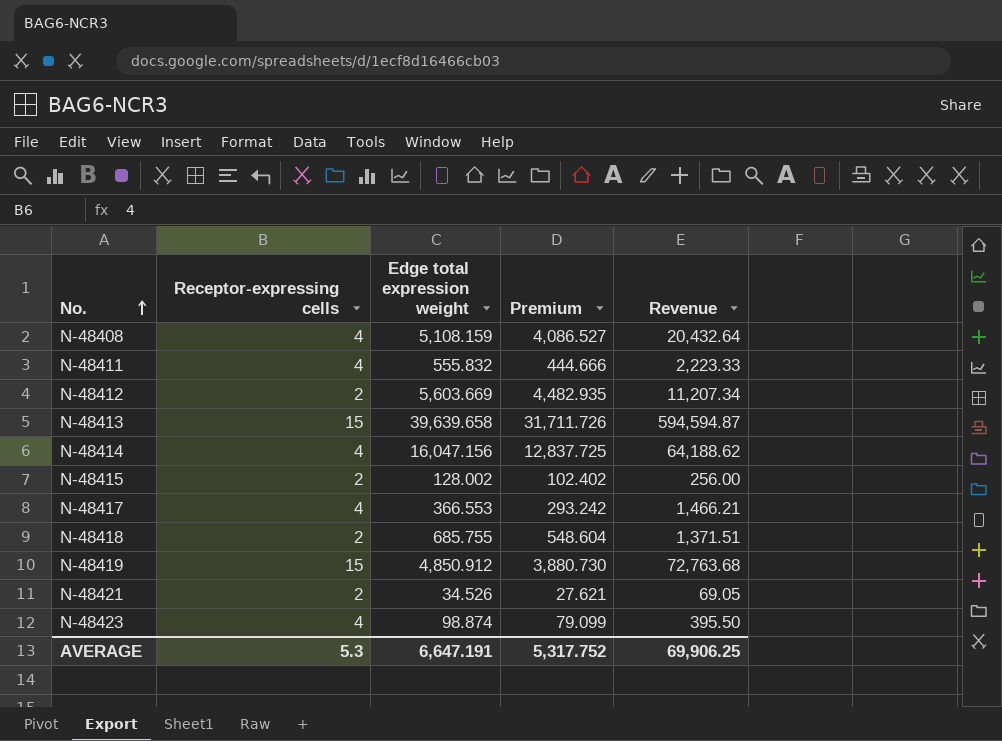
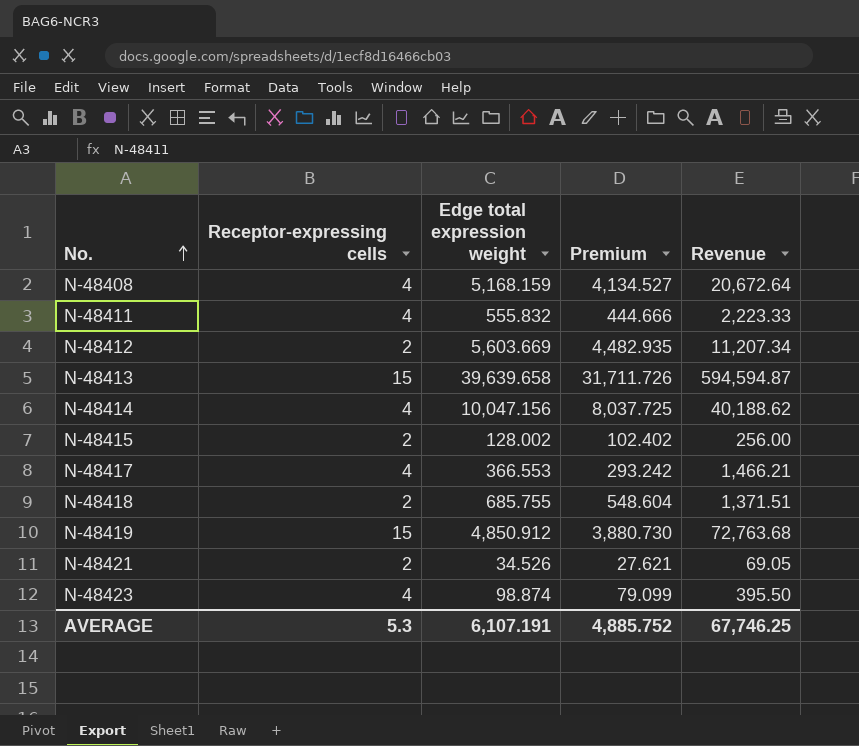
N-48408 | Edge total expression weight: 5,108.159 -> 5,168.159
N-48408 | Premium: 4,086.527 -> 4,134.527
N-48408 | Revenue: 20,432.64 -> 20,672.64
N-48414 | Edge total expression weight: 16,047.156 -> 10,047.156
N-48414 | Premium: 12,837.725 -> 8,037.725
N-48414 | Revenue: 64,188.62 -> 40,188.62
AVERAGE | Edge total expression weight: 6,647.191 -> 6,107.191
AVERAGE | Premium: 5,317.752 -> 4,885.752
AVERAGE | Revenue: 69,906.25 -> 67,746.25

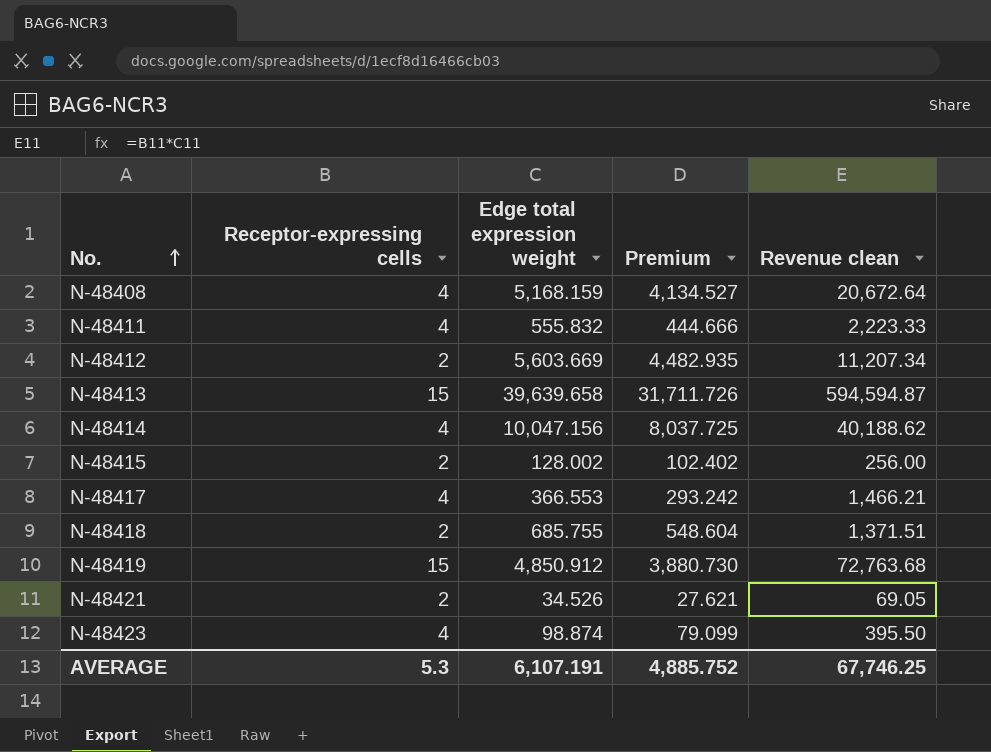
column name: Revenue -> Revenue clean

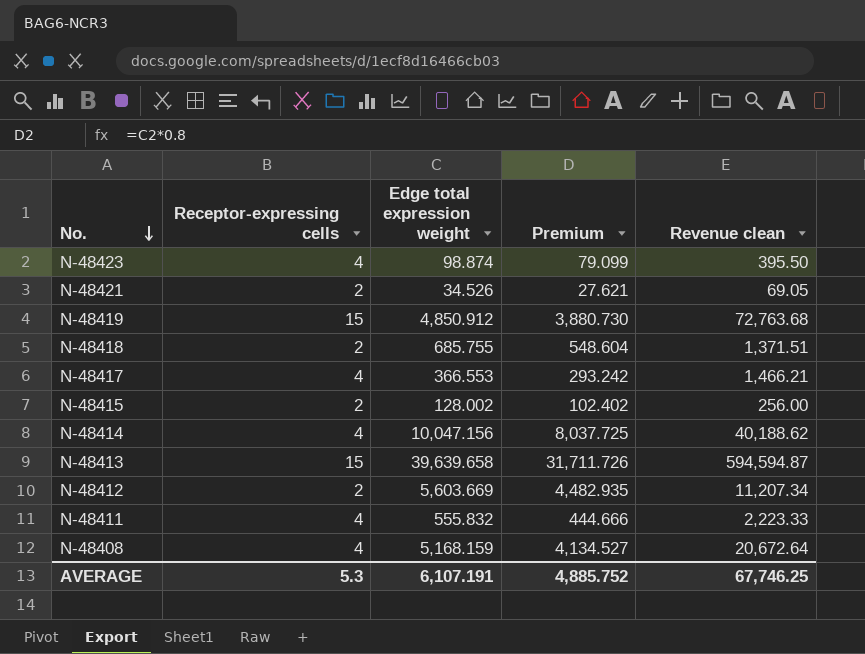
row order: No. ascending -> No. descending

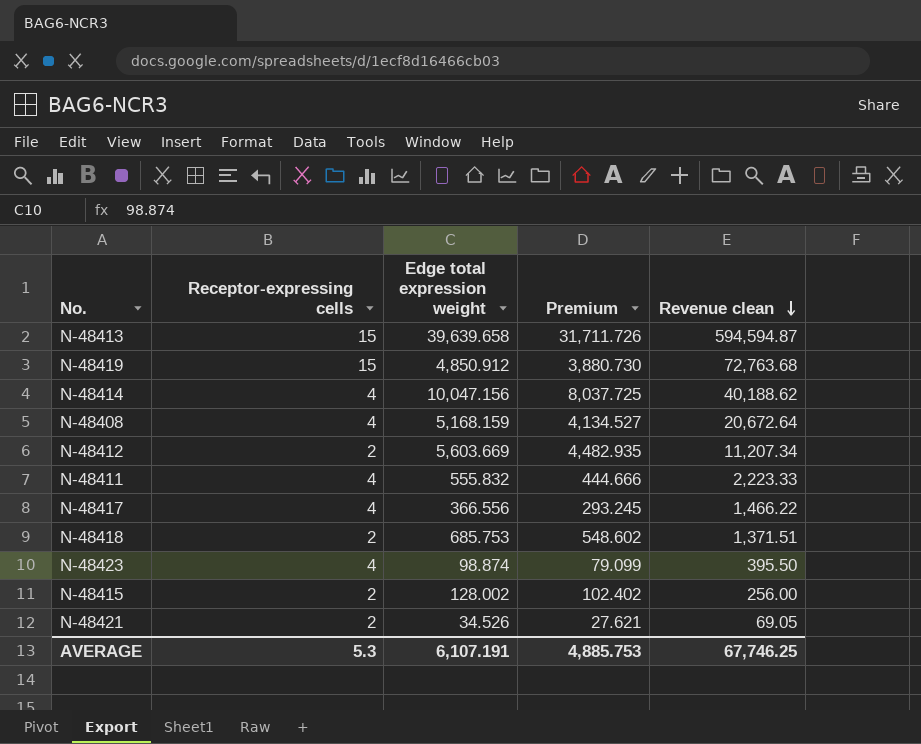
row order: No. descending -> Revenue clean descending
N-48417 | Edge total expression weight: 366.553 -> 366.556
N-48417 | Premium: 293.242 -> 293.245
N-48417 | Revenue clean: 1,466.21 -> 1,466.22
N-48418 | Edge total expression weight: 685.755 -> 685.753
N-48418 | Premium: 548.604 -> 548.602
AVERAGE | Premium: 4,885.752 -> 4,885.753

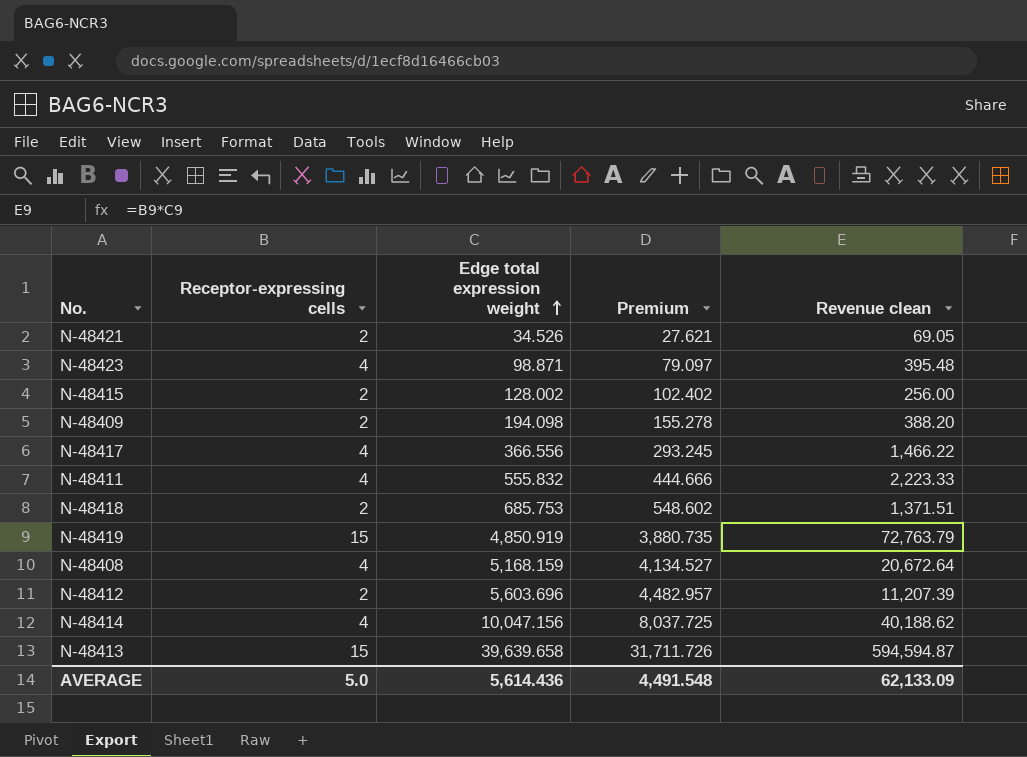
row order: Revenue clean descending -> Edge total expression weight ascending
N-48423 | Edge total expression weight: 98.874 -> 98.871
N-48423 | Premium: 79.099 -> 79.097
N-48423 | Revenue clean: 395.50 -> 395.48
row N-48409: none -> 2 | 194.098 | 155.278 | 388.20
N-48419 | Edge total expression weight: 4,850.912 -> 4,850.919
N-48419 | Premium: 3,880.730 -> 3,880.735
N-48419 | Revenue clean: 72,763.68 -> 72,763.79
N-48412 | Edge total expression weight: 5,603.669 -> 5,603.696
N-48412 | Premium: 4,482.935 -> 4,482.957
N-48412 | Revenue clean: 11,207.34 -> 11,207.39
AVERAGE | Receptor-expressing cells: 5.3 -> 5.0
AVERAGE | Edge total expression weight: 6,107.191 -> 5,614.436
AVERAGE | Premium: 4,885.753 -> 4,491.548
AVERAGE | Revenue clean: 67,746.25 -> 62,133.09

